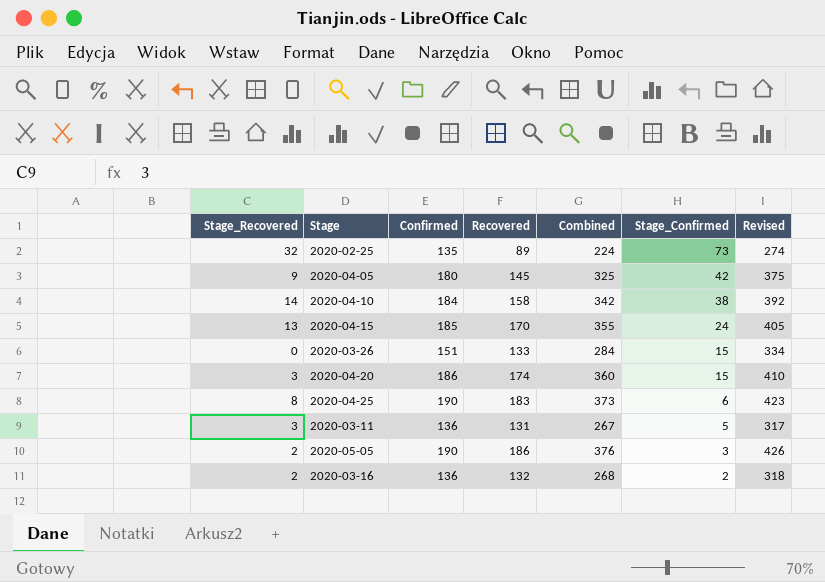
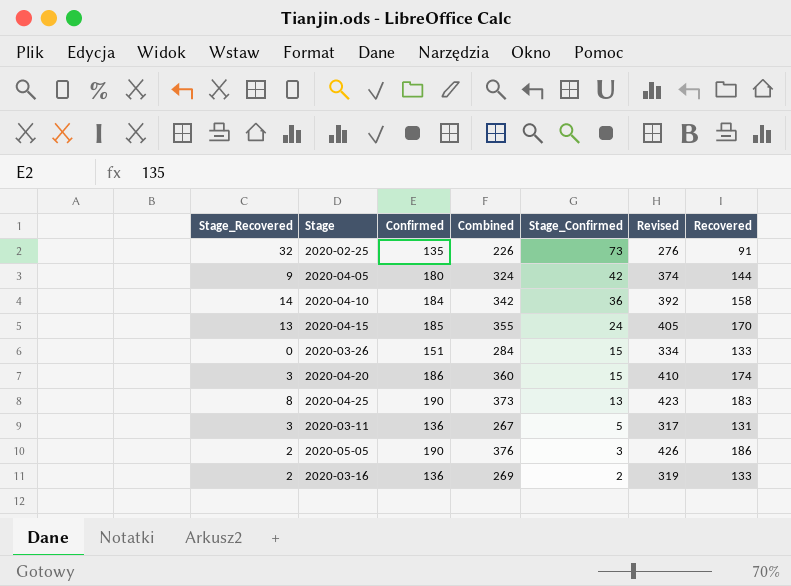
column Recovered | position: 4 -> 7
2020-02-25 | Combined: 224 -> 226
2020-02-25 | Revised: 274 -> 276
2020-02-25 | Recovered: 89 -> 91
2020-04-05 | Combined: 325 -> 324
2020-04-05 | Revised: 375 -> 374
2020-04-05 | Recovered: 145 -> 144
2020-04-10 | Stage_Confirmed: 38 -> 36
2020-04-25 | Stage_Confirmed: 6 -> 13
2020-03-16 | Combined: 268 -> 269
2020-03-16 | Revised: 318 -> 319
2020-03-16 | Recovered: 132 -> 133

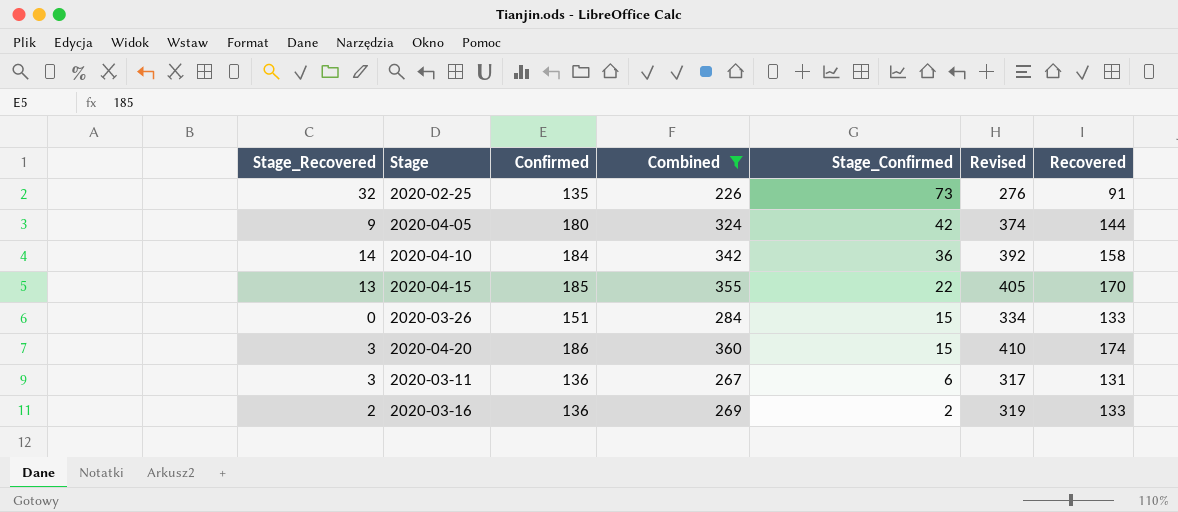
filter: none -> Combined <= 360
2020-04-15 | Stage_Confirmed: 24 -> 22
2020-03-11 | Stage_Confirmed: 5 -> 6

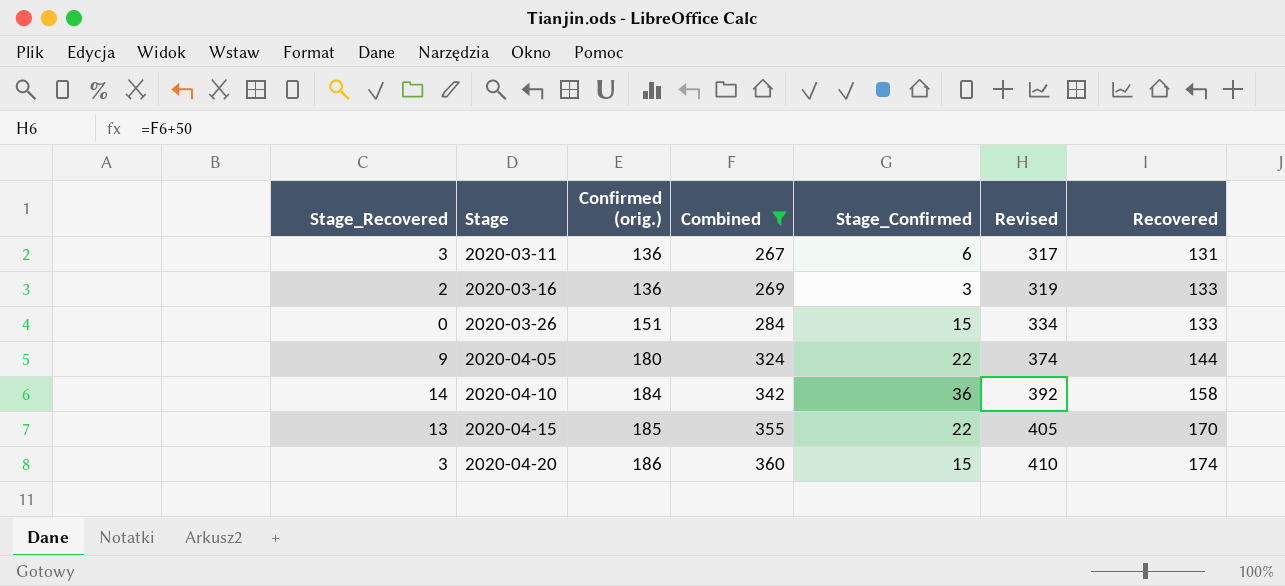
row order: Stage_Confirmed descending -> Stage ascending
column name: Confirmed -> Confirmed (orig.)
row 2020-02-25: 32 | 135 | 226 | 73 | 276 | 91 -> none
2020-03-16 | Stage_Confirmed: 2 -> 3
2020-04-05 | Stage_Confirmed: 42 -> 22

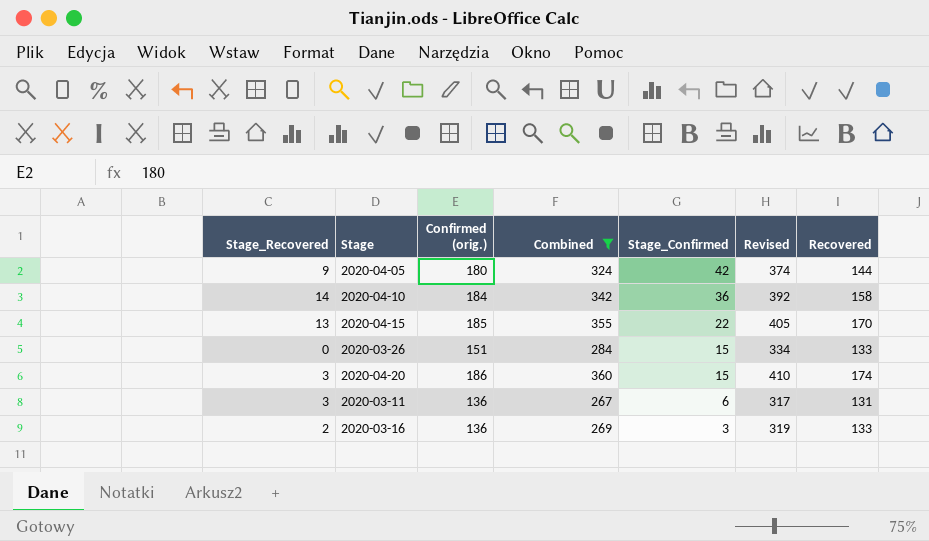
row order: Stage ascending -> Stage_Confirmed descending
2020-04-05 | Stage_Confirmed: 22 -> 42

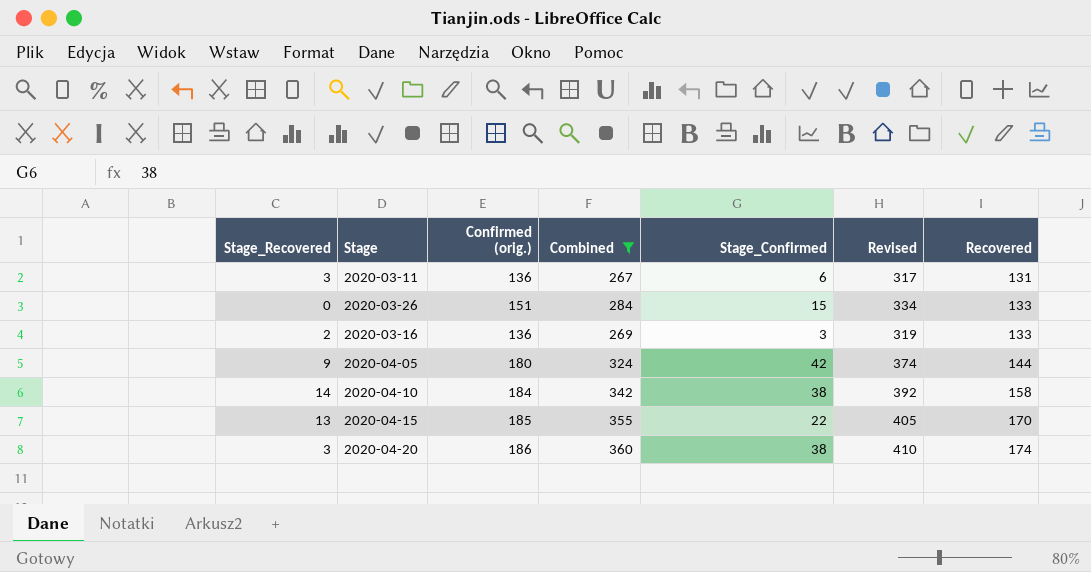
row order: Stage_Confirmed descending -> Recovered ascending
2020-04-10 | Stage_Confirmed: 36 -> 38
2020-04-20 | Stage_Confirmed: 15 -> 38

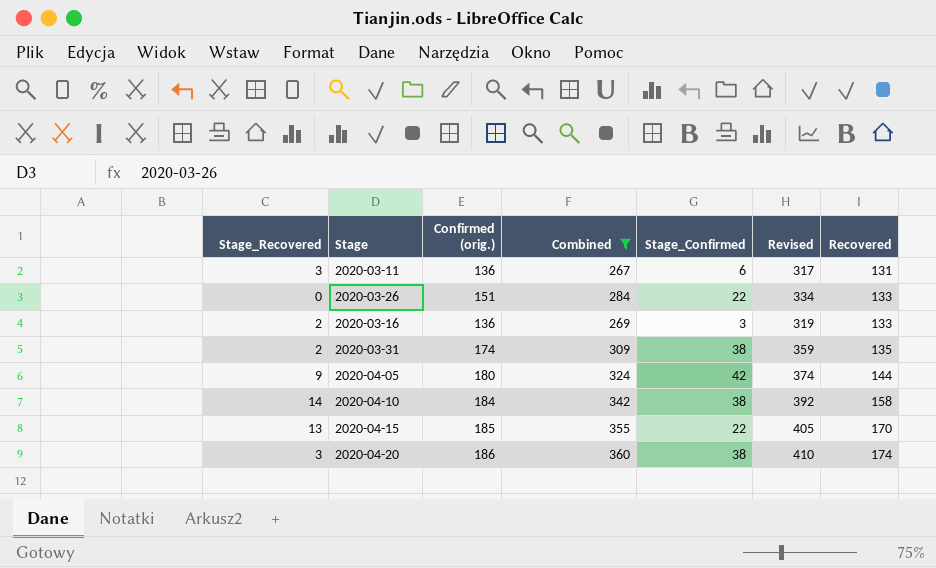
2020-03-26 | Stage_Confirmed: 15 -> 22
row 2020-03-31: none -> 2 | 174 | 309 | 38 | 359 | 135

